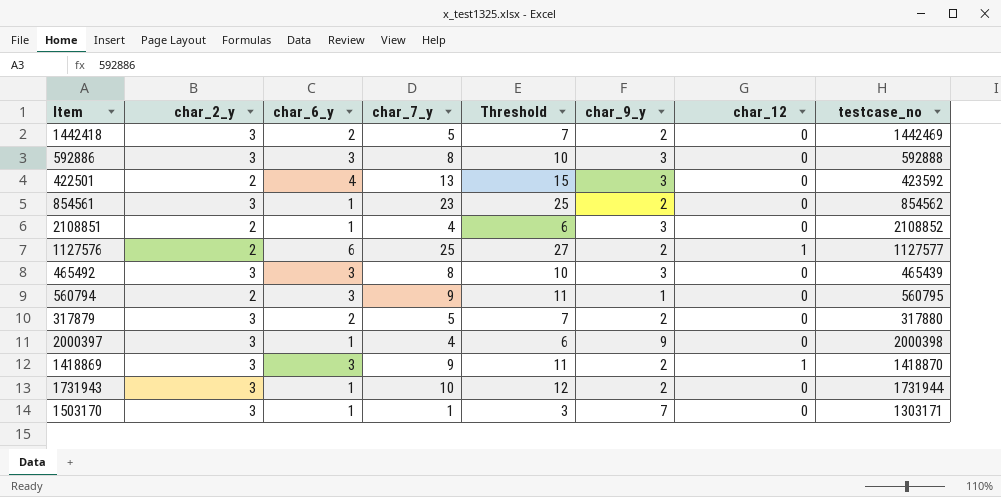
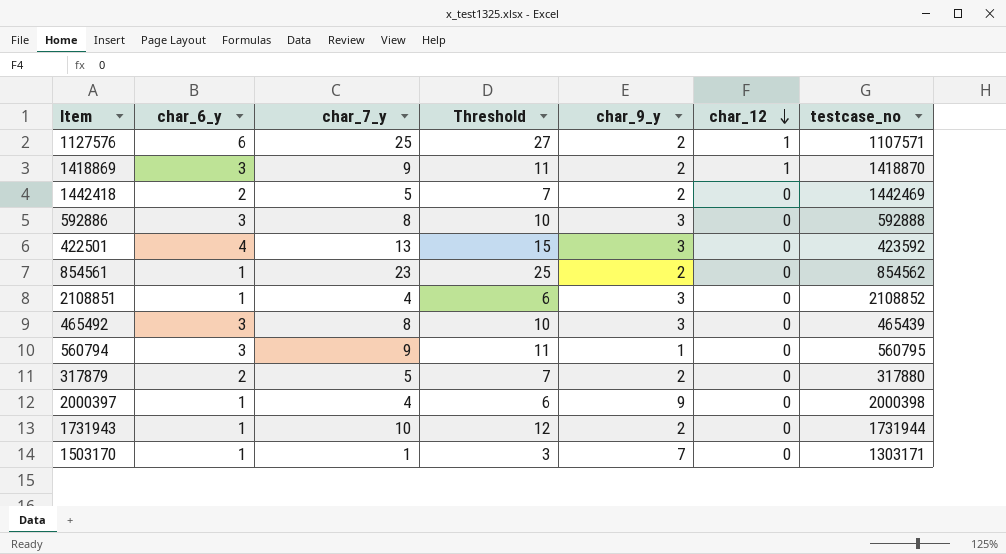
row order: none -> char_12 descending
column char_2_y | position: 2 -> none
1127576 | testcase_no: 1127577 -> 1107571

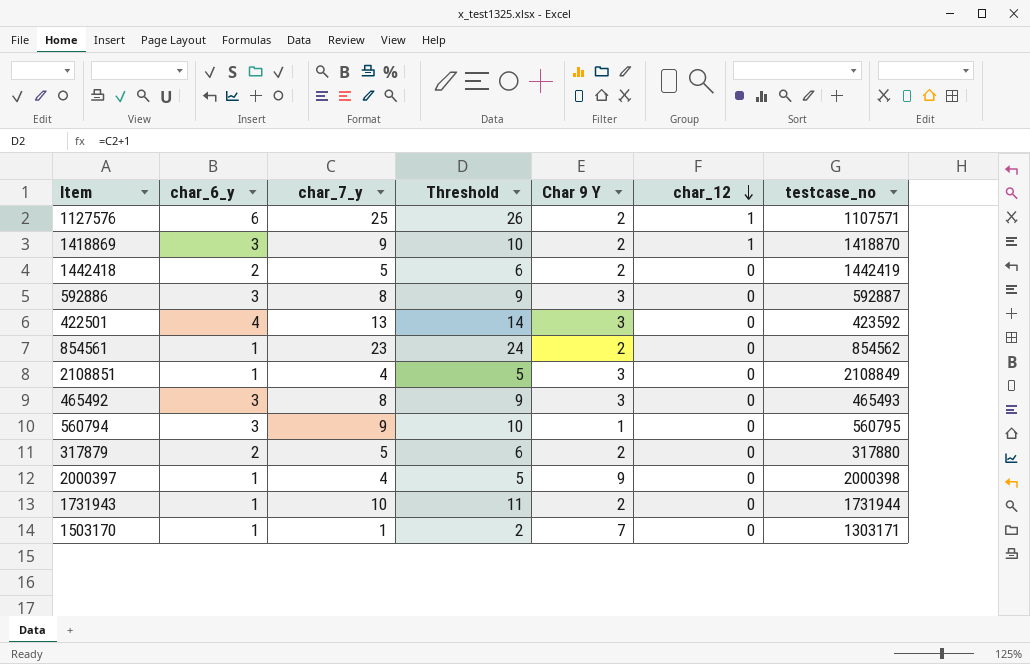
column Threshold | formula: [char_7_y] + 2 -> [char_7_y] + 1
column name: char_9_y -> Char 9 Y
1442418 | testcase_no: 1442469 -> 1442419
592886 | testcase_no: 592888 -> 592887
2108851 | testcase_no: 2108852 -> 2108849
465492 | testcase_no: 465439 -> 465493

